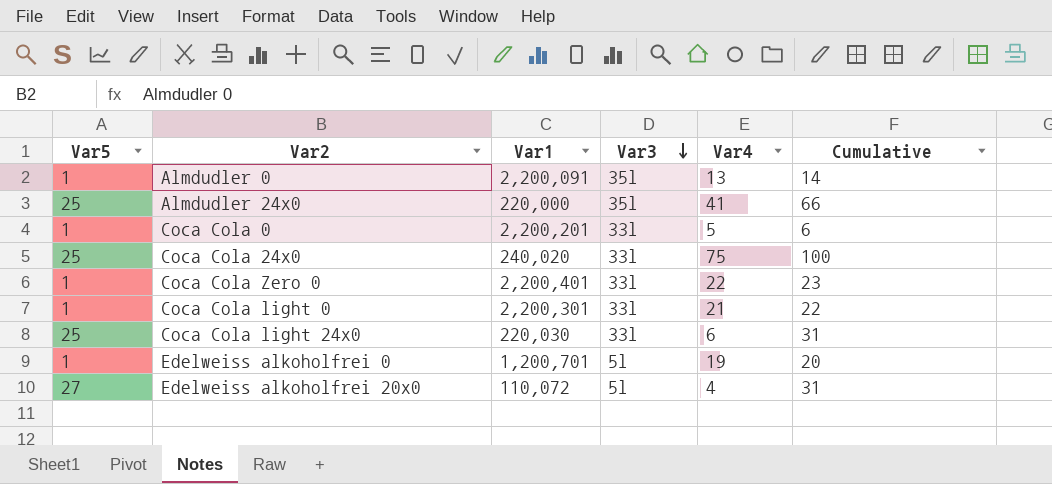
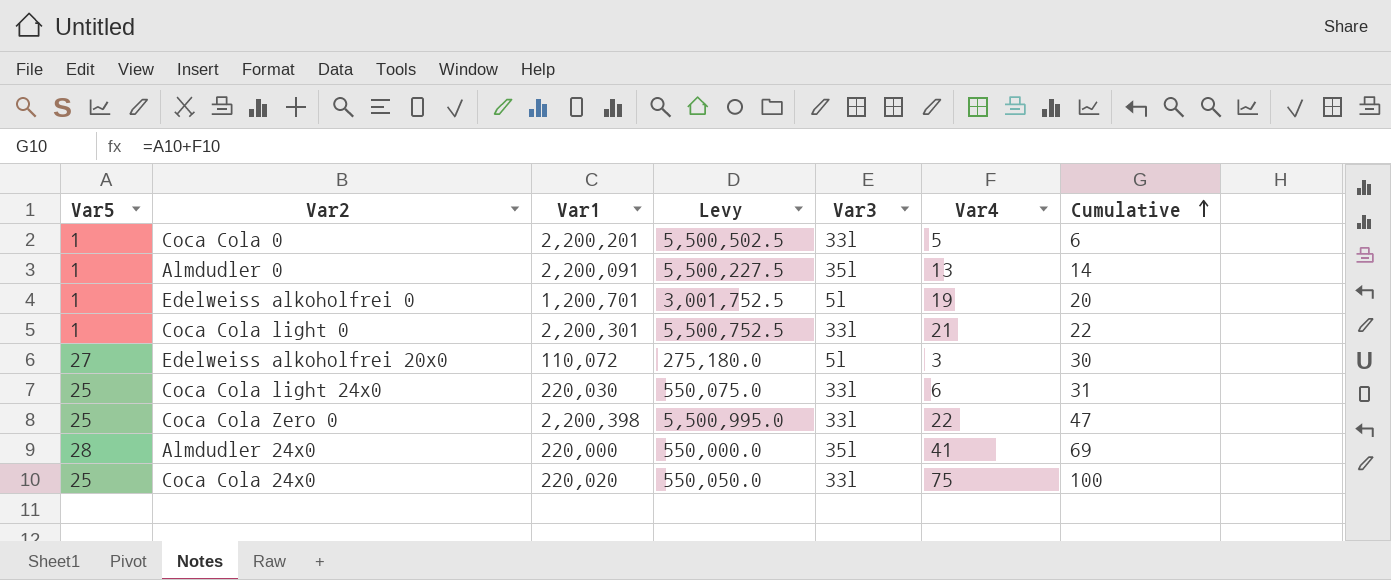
row order: Var3 descending -> Cumulative ascending
column Levy | formula: none -> [Var1] * 2.5
Edelweiss alkoholfrei 20x0 | Var4: 4 -> 3
Edelweiss alkoholfrei 20x0 | Cumulative: 31 -> 30
Coca Cola Zero 0 | Var5: 1 -> 25
Coca Cola Zero 0 | Var1: 2,200,401 -> 2,200,398
Coca Cola Zero 0 | Cumulative: 23 -> 47
Almdudler 24x0 | Var5: 25 -> 28
Almdudler 24x0 | Cumulative: 66 -> 69
Coca Cola 24x0 | Var1: 240,020 -> 220,020

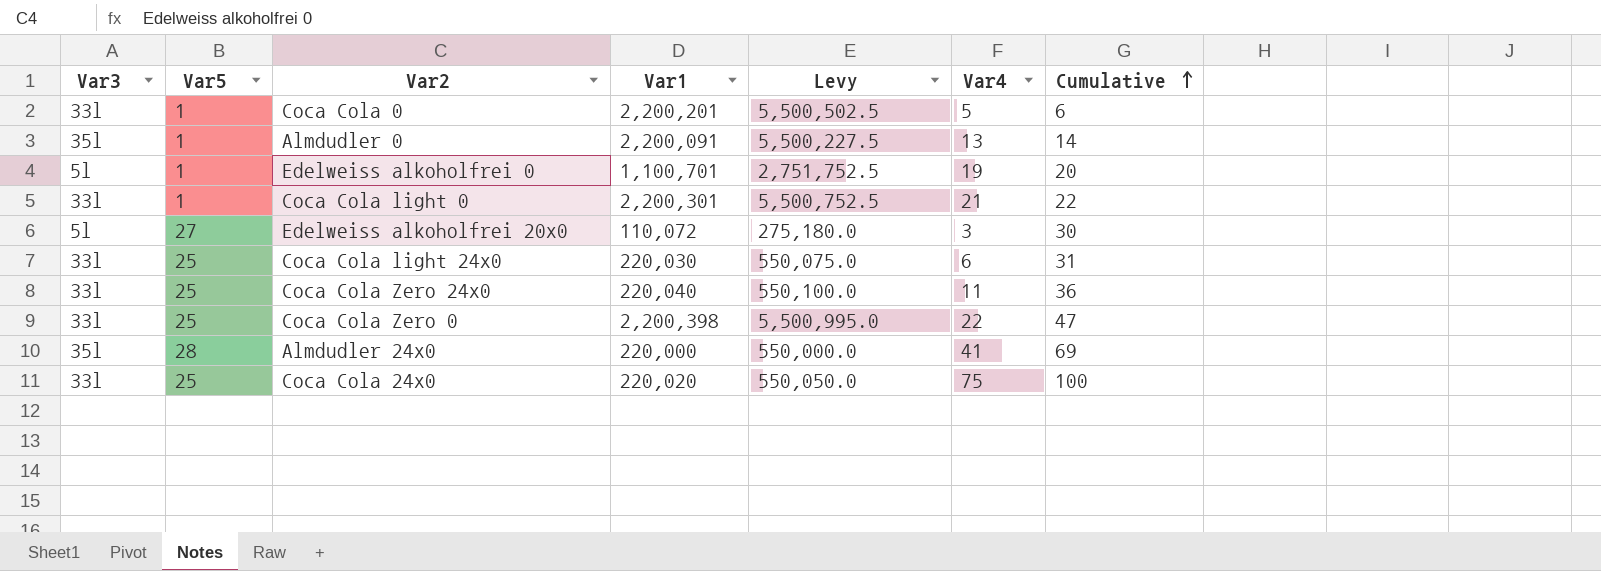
column Var3 | position: 5 -> 1
Edelweiss alkoholfrei 0 | Var1: 1,200,701 -> 1,100,701
Edelweiss alkoholfrei 0 | Levy: 3,001,752.5 -> 2,751,752.5
row Coca Cola Zero 24x0: none -> 33l | 25 | 220,040 | 550,100.0 | 11 | 36

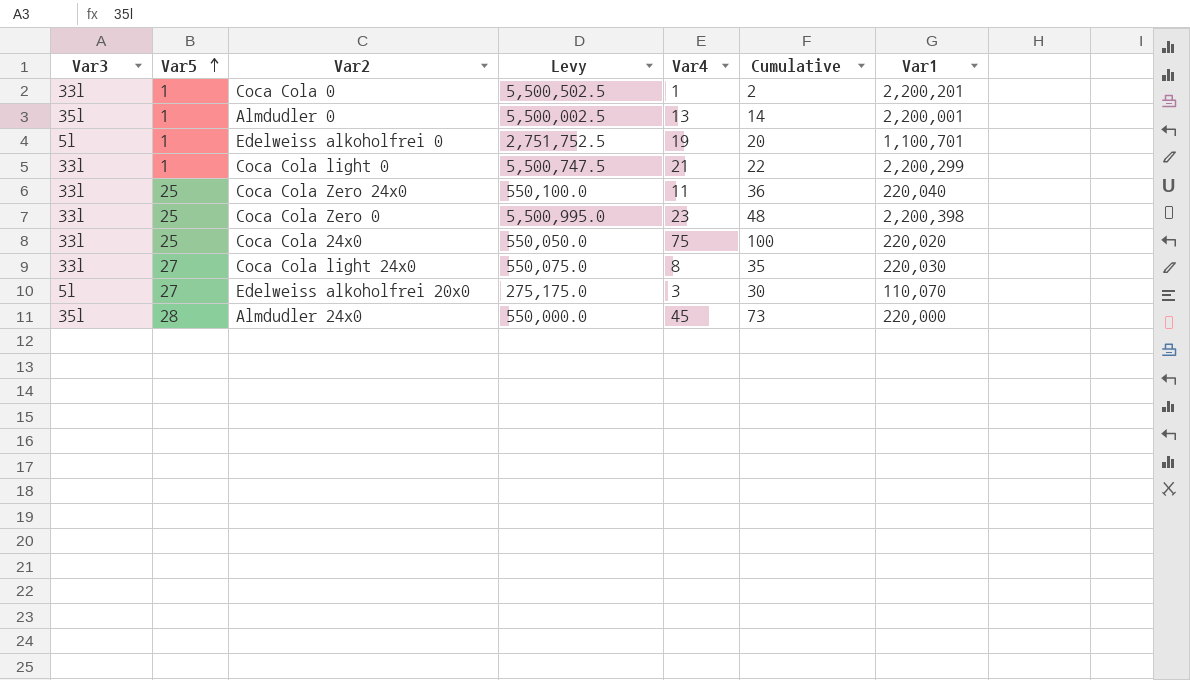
row order: Cumulative ascending -> Var5 ascending
column Var1 | position: 4 -> 7
Coca Cola 0 | Var4: 5 -> 1
Coca Cola 0 | Cumulative: 6 -> 2
Almdudler 0 | Levy: 5,500,227.5 -> 5,500,002.5
Almdudler 0 | Var1: 2,200,091 -> 2,200,001
Coca Cola light 0 | Levy: 5,500,752.5 -> 5,500,747.5
Coca Cola light 0 | Var1: 2,200,301 -> 2,200,299
Coca Cola Zero 0 | Var4: 22 -> 23
Coca Cola Zero 0 | Cumulative: 47 -> 48
Coca Cola light 24x0 | Var5: 25 -> 27
Coca Cola light 24x0 | Var4: 6 -> 8
Coca Cola light 24x0 | Cumulative: 31 -> 35
Edelweiss alkoholfrei 20x0 | Levy: 275,180.0 -> 275,175.0
Edelweiss alkoholfrei 20x0 | Var1: 110,072 -> 110,070
Almdudler 24x0 | Var4: 41 -> 45
Almdudler 24x0 | Cumulative: 69 -> 73

